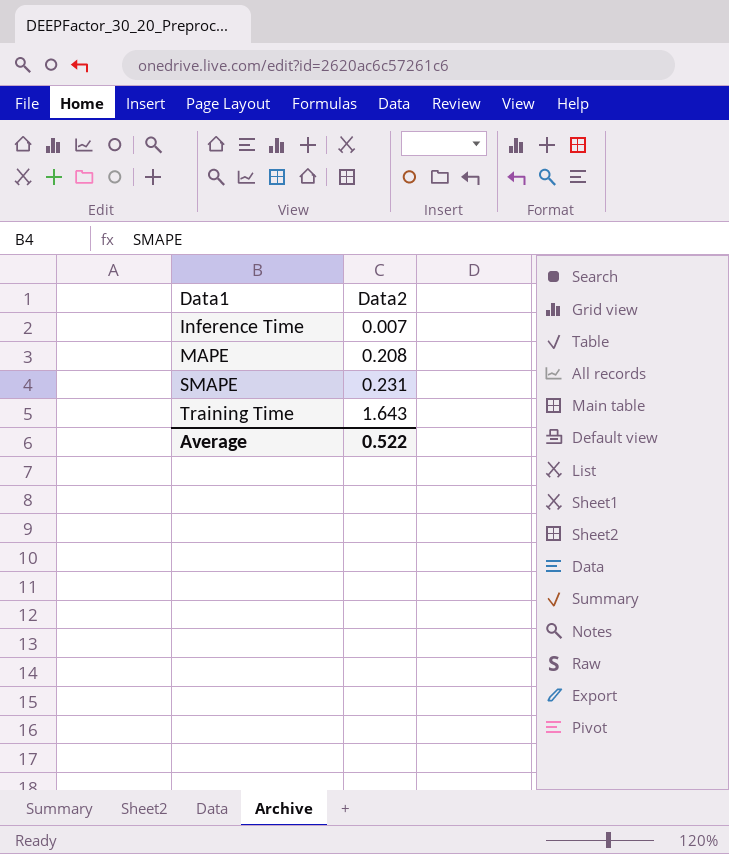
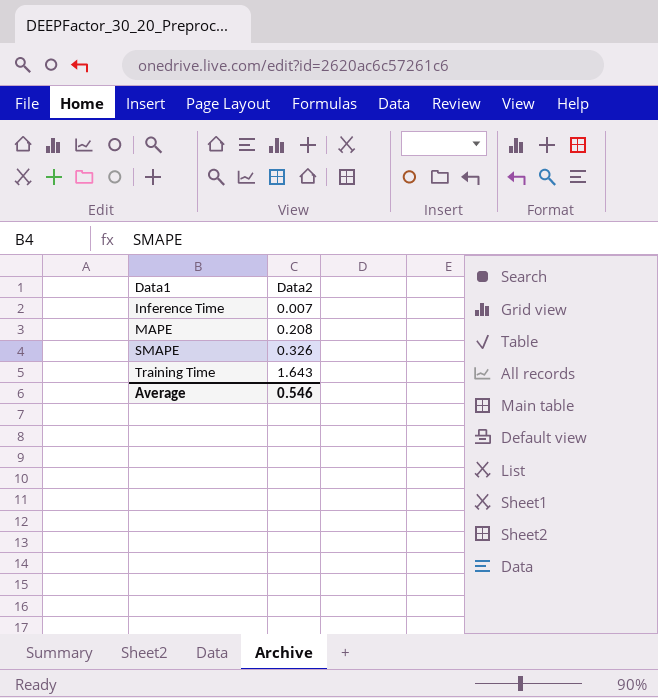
SMAPE | Data2: 0.231 -> 0.326
Average | Data2: 0.522 -> 0.546

